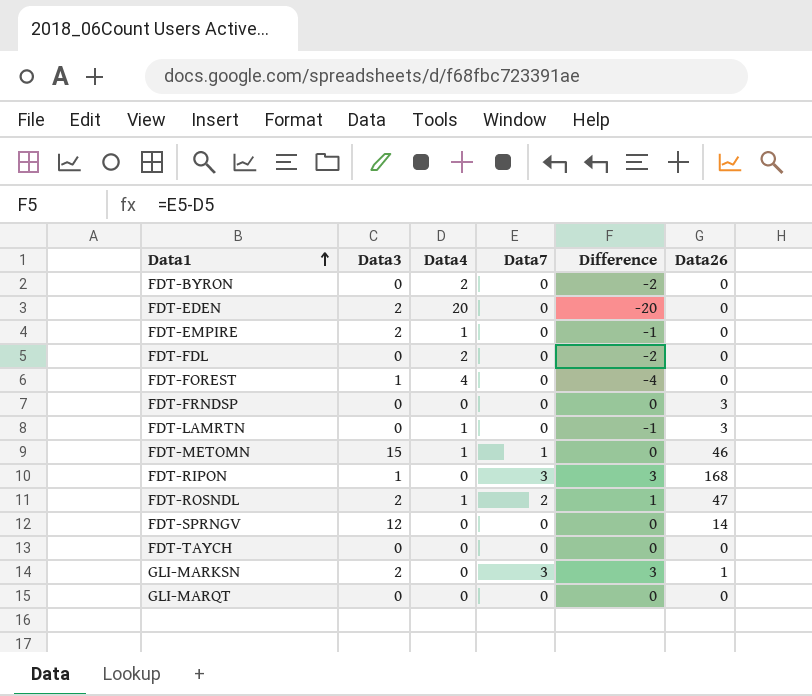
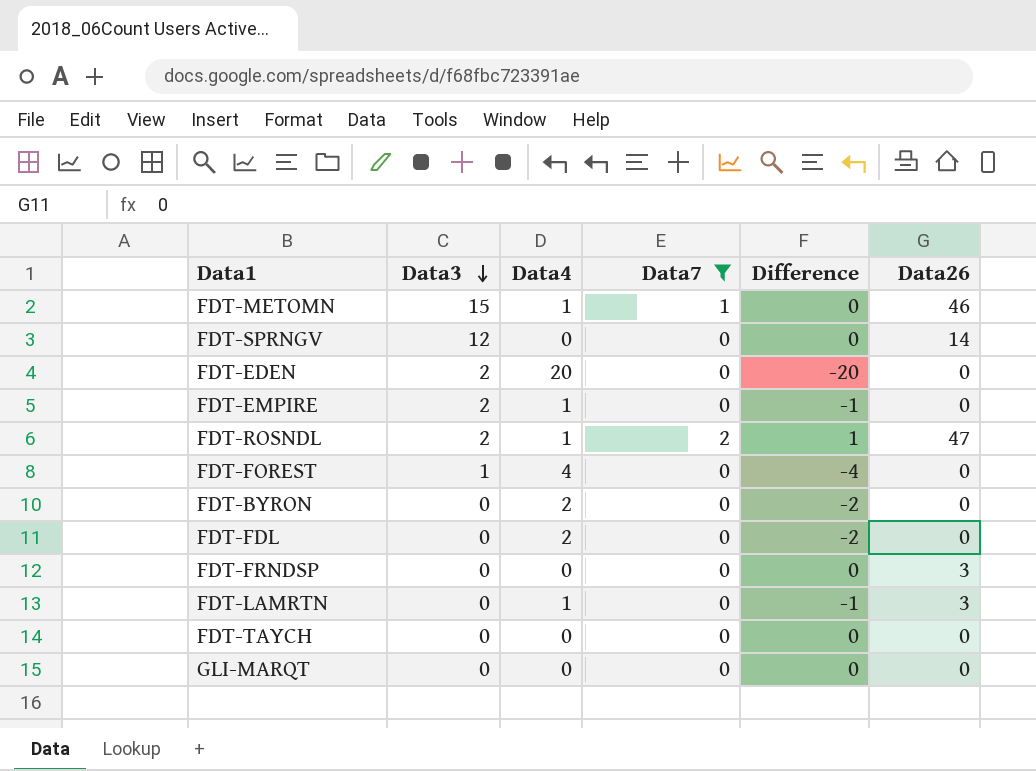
filter: none -> Data7 != 3
row order: Data1 ascending -> Data3 descending

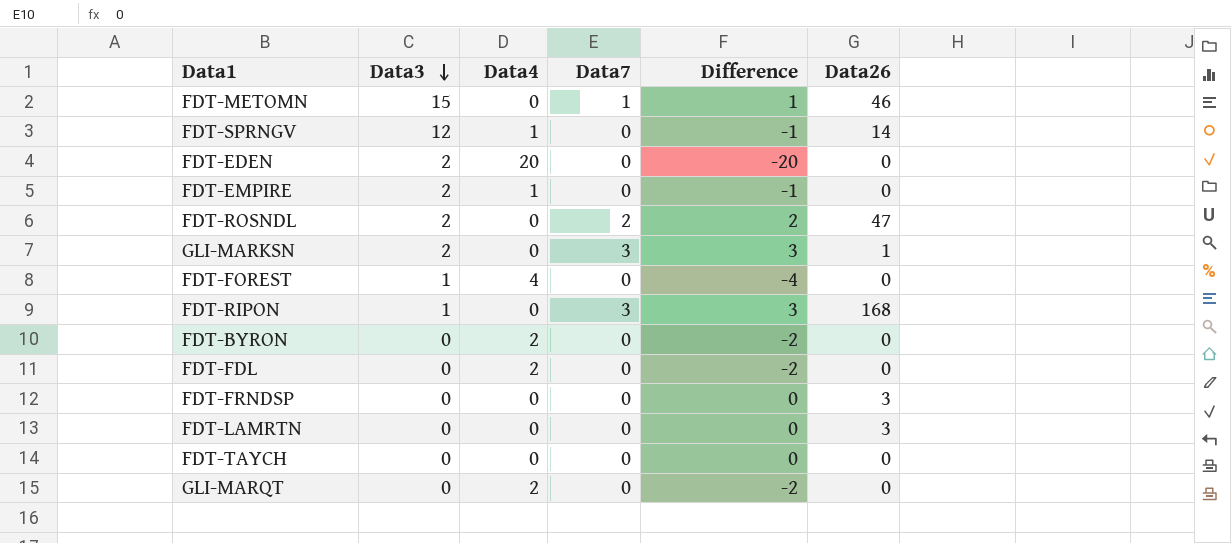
filter: Data7 != 3 -> none
FDT-METOMN | Data4: 1 -> 0
FDT-METOMN | Difference: 0 -> 1
FDT-SPRNGV | Data4: 0 -> 1
FDT-SPRNGV | Difference: 0 -> -1
FDT-ROSNDL | Data4: 1 -> 0
FDT-ROSNDL | Difference: 1 -> 2
FDT-LAMRTN | Data4: 1 -> 0
FDT-LAMRTN | Difference: -1 -> 0
GLI-MARQT | Data4: 0 -> 2
GLI-MARQT | Difference: 0 -> -2

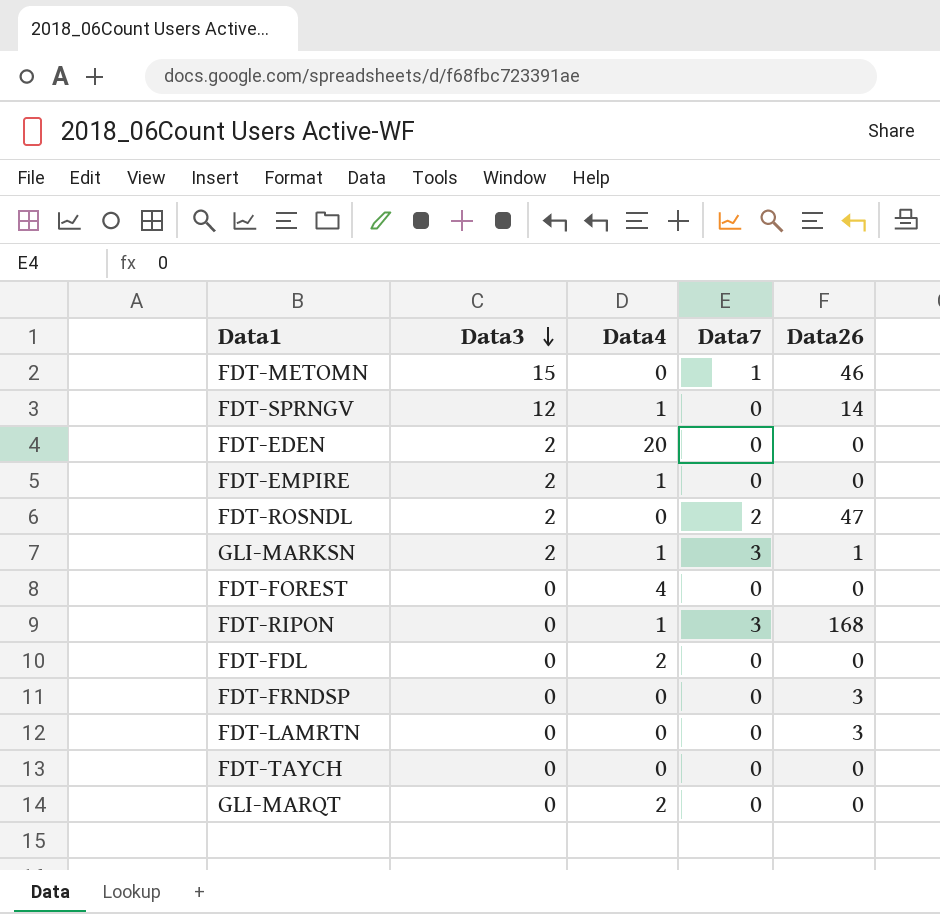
column Difference | formula: [Data7] - [Data4] -> none
row FDT-BYRON: 0 | 2 | 0 | -2 | 0 -> none
GLI-MARKSN | Data4: 0 -> 1
FDT-FOREST | Data3: 1 -> 0
FDT-RIPON | Data3: 1 -> 0
FDT-RIPON | Data4: 0 -> 1

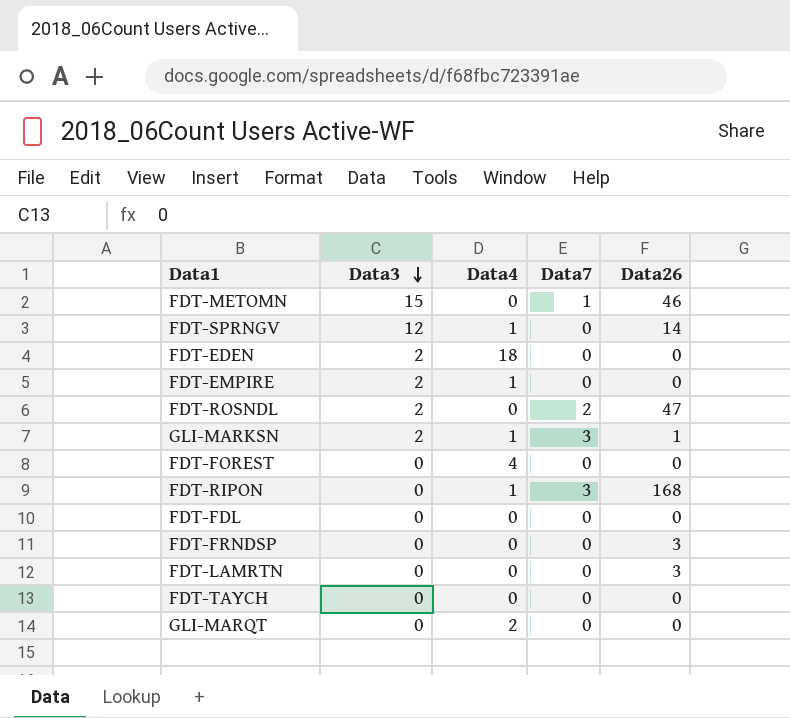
FDT-EDEN | Data4: 20 -> 18
FDT-FDL | Data4: 2 -> 0

